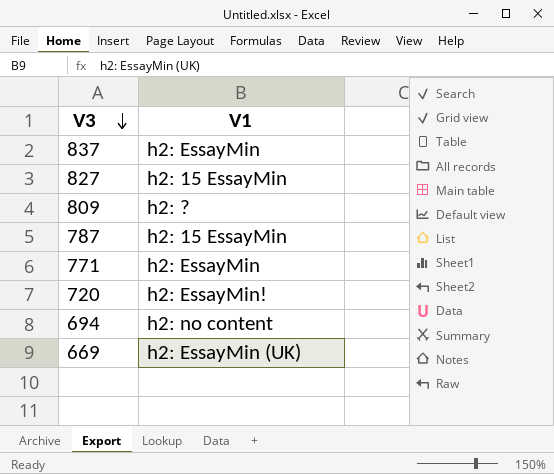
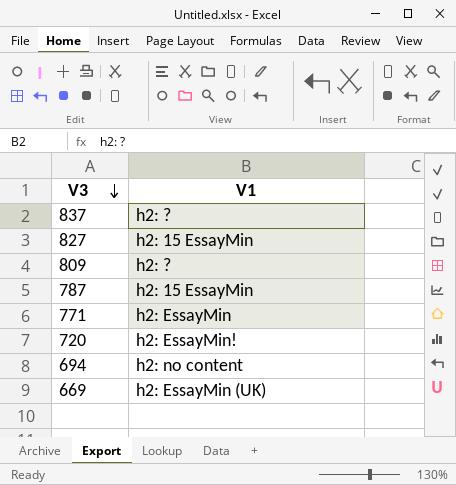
837 | V1: h2: EssayMin -> h2: ?

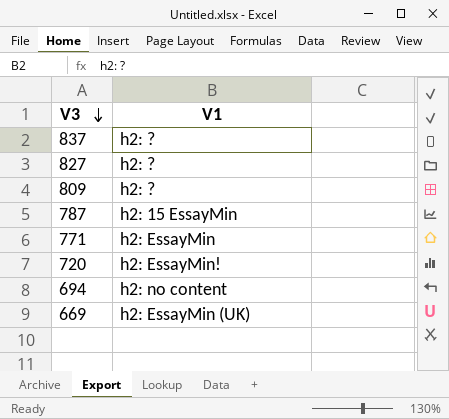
827 | V1: h2: 15 EssayMin -> h2: ?

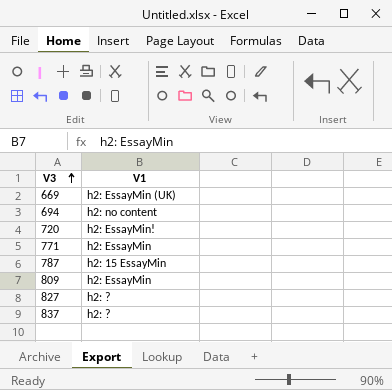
row order: V3 descending -> V3 ascending
809 | V1: h2: ? -> h2: EssayMin

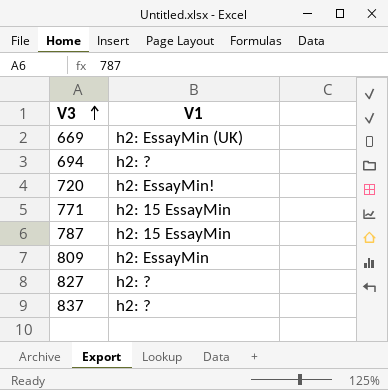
694 | V1: h2: no content -> h2: ?
771 | V1: h2: EssayMin -> h2: 15 EssayMin

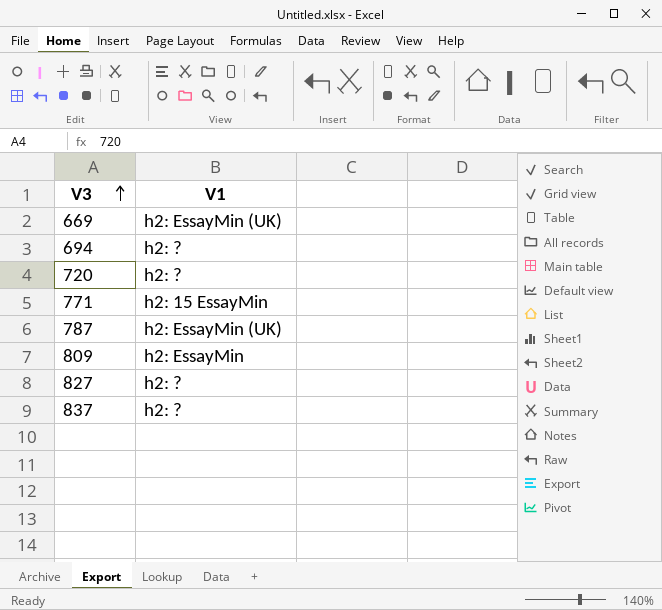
720 | V1: h2: EssayMin! -> h2: ?
787 | V1: h2: 15 EssayMin -> h2: EssayMin (UK)

